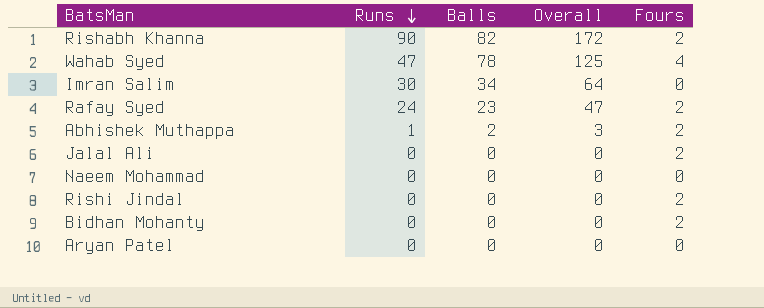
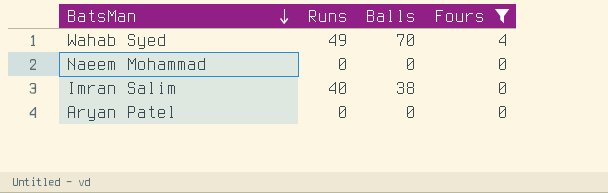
filter: none -> Fours != 2
row order: Runs descending -> BatsMan descending
column Overall | formula: [Runs] + [Balls] -> none
Wahab Syed | Runs: 47 -> 49
Wahab Syed | Balls: 78 -> 70
Imran Salim | Runs: 30 -> 40
Imran Salim | Balls: 34 -> 38

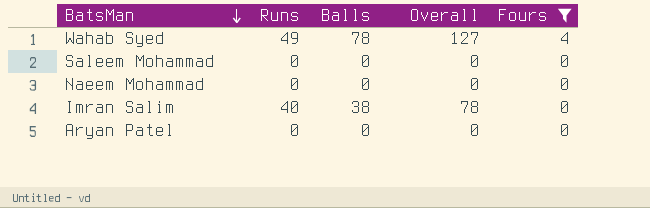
column Overall | formula: none -> [Runs] + [Balls]
Wahab Syed | Balls: 70 -> 78
row Saleem Mohammad: none -> 0 | 0 | 0 | 0

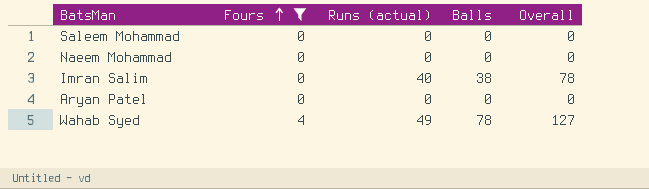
row order: BatsMan descending -> Fours ascending
column Fours | position: 5 -> 2
column name: Runs -> Runs (actual)

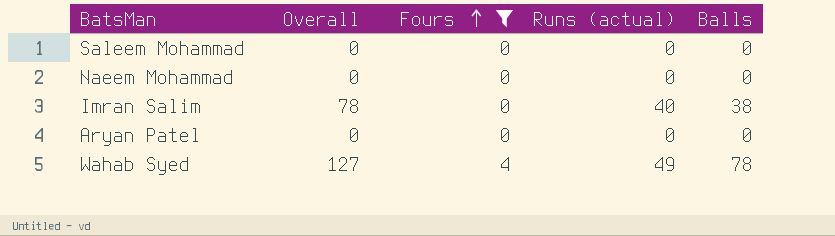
column Overall | position: 5 -> 2

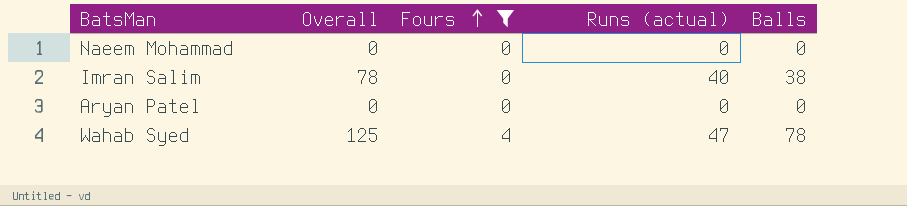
row Saleem Mohammad: 0 | 0 | 0 | 0 -> none
Wahab Syed | Overall: 127 -> 125
Wahab Syed | Runs (actual): 49 -> 47

